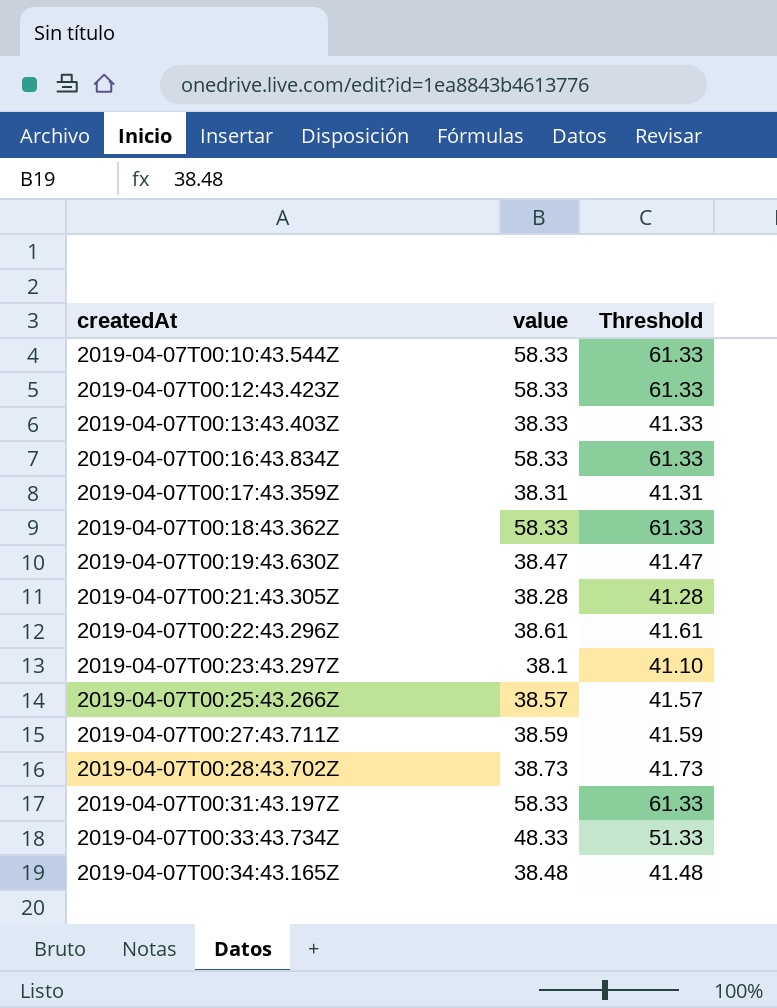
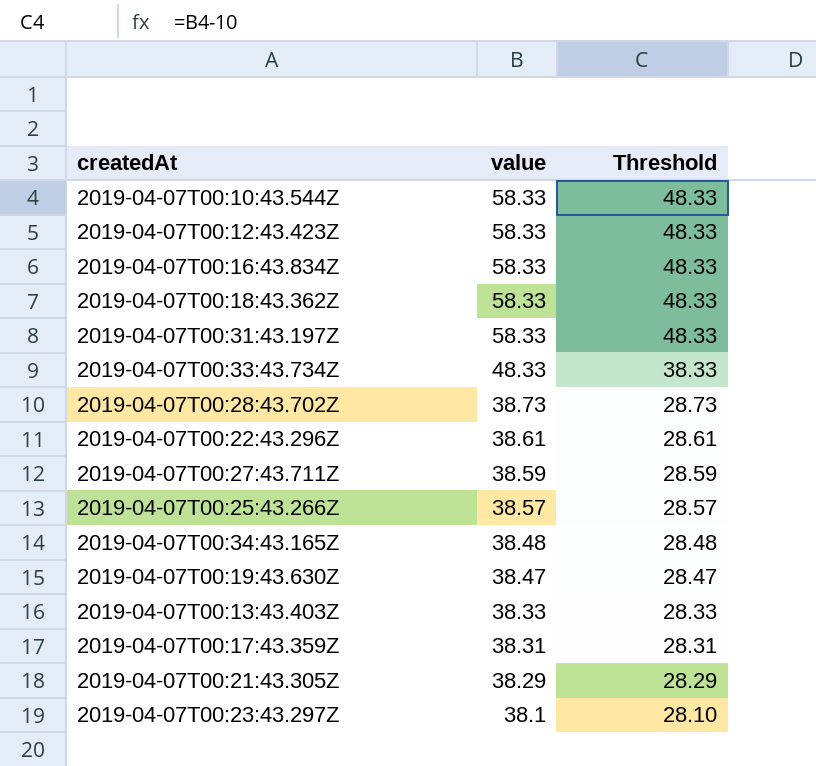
row order: createdAt ascending -> value descending
column Threshold | formula: [value] + 3 -> [value] - 10
2019-04-07T00:21:43.305Z | value: 38.28 -> 38.29

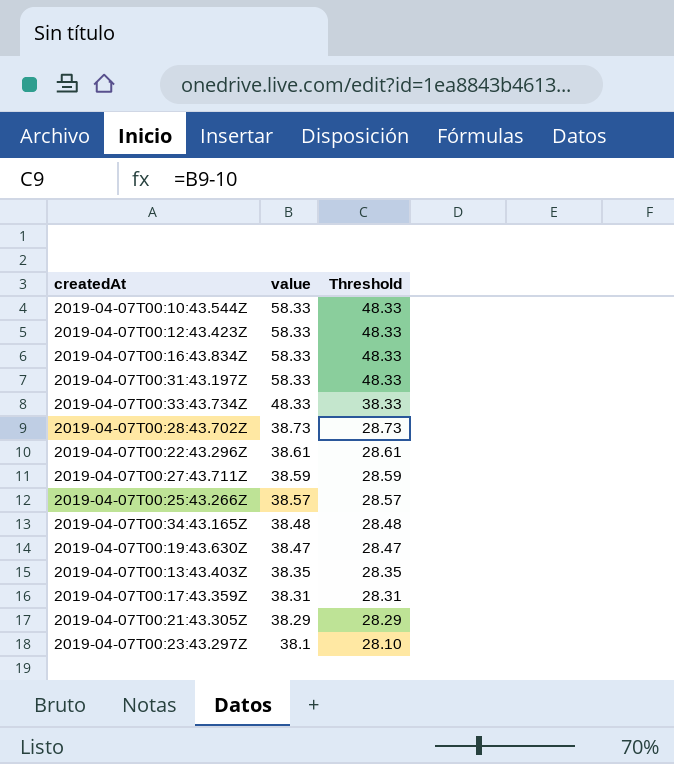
row 2019-04-07T00:18:43.362Z: 58.33 | 48.33 -> none
2019-04-07T00:13:43.403Z | value: 38.33 -> 38.35
2019-04-07T00:13:43.403Z | Threshold: 28.33 -> 28.35

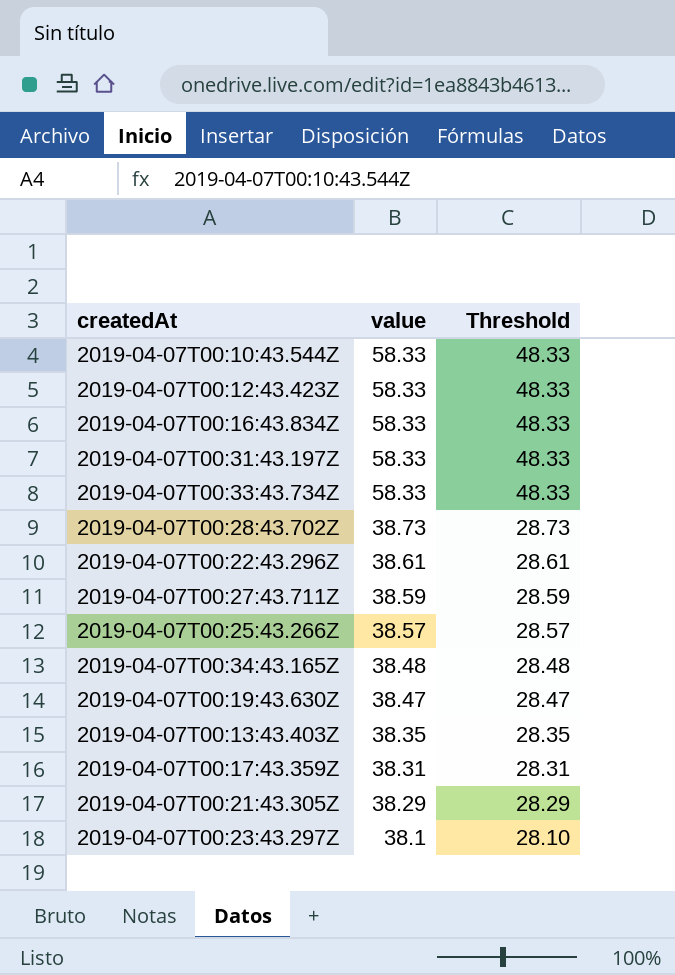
2019-04-07T00:33:43.734Z | value: 48.33 -> 58.33
2019-04-07T00:33:43.734Z | Threshold: 38.33 -> 48.33

